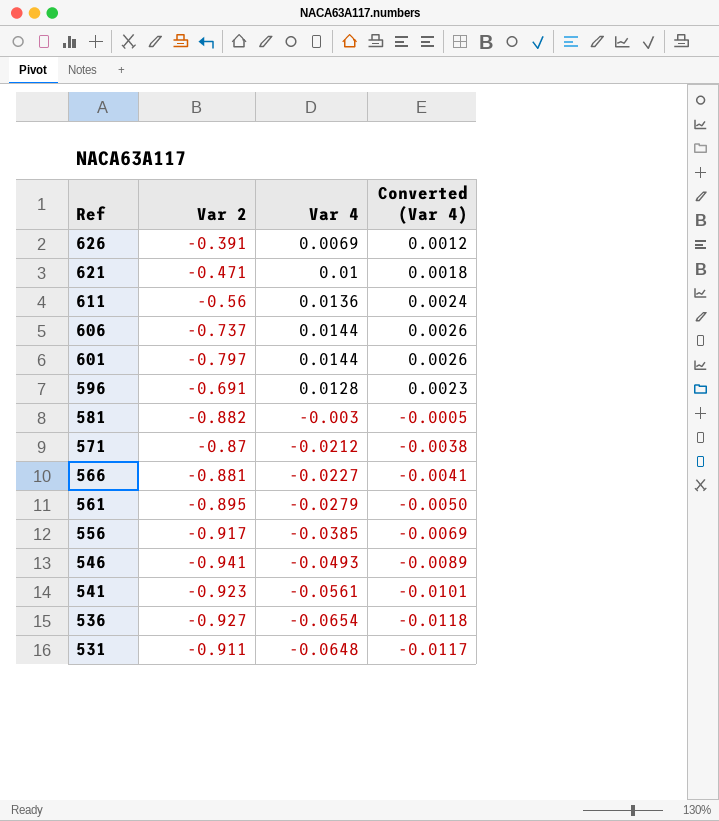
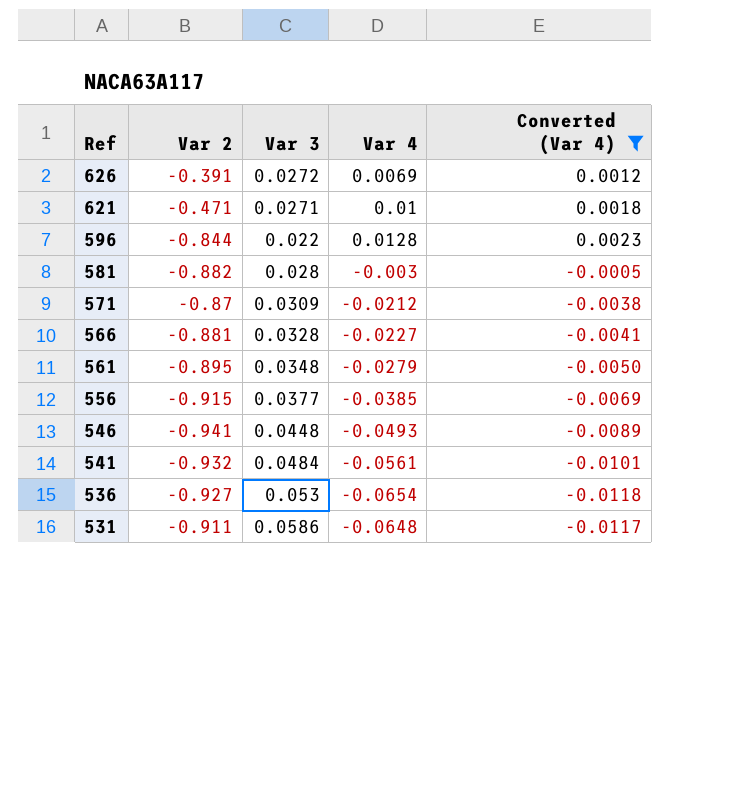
filter: none -> Converted (Var 4) <= 0.0023
column Var 3 | position: none -> 3
596 | Var 2: -0.691 -> -0.844
556 | Var 2: -0.917 -> -0.915
541 | Var 2: -0.923 -> -0.932

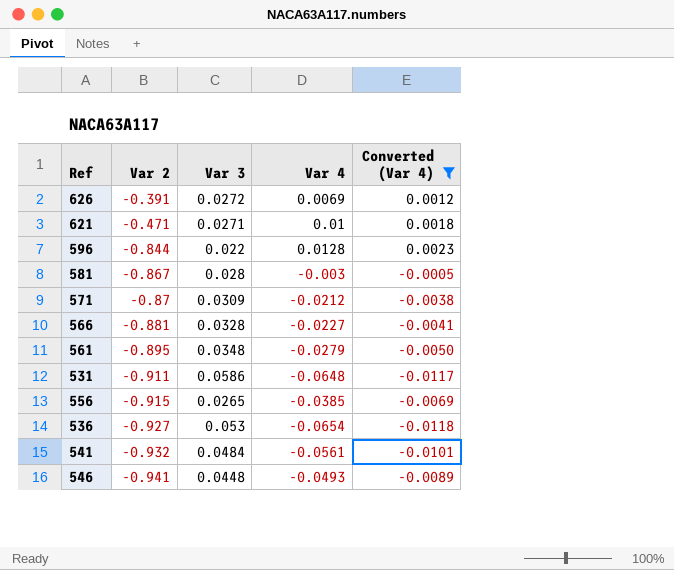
row order: Ref descending -> Var 2 descending
581 | Var 2: -0.882 -> -0.867
556 | Var 3: 0.0377 -> 0.0265

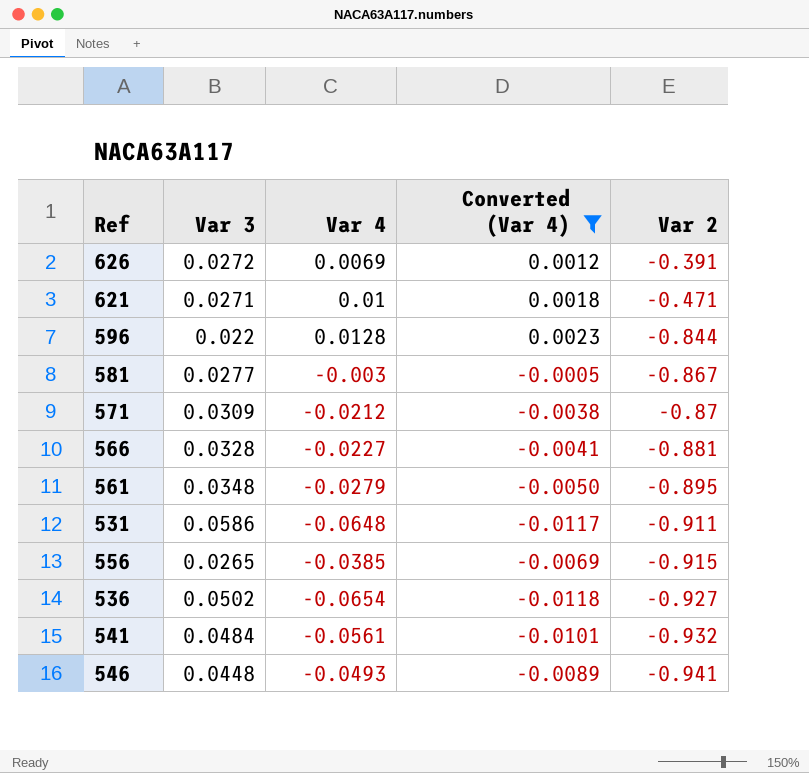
column Var 2 | position: 2 -> 5
581 | Var 3: 0.028 -> 0.0277
536 | Var 3: 0.053 -> 0.0502

